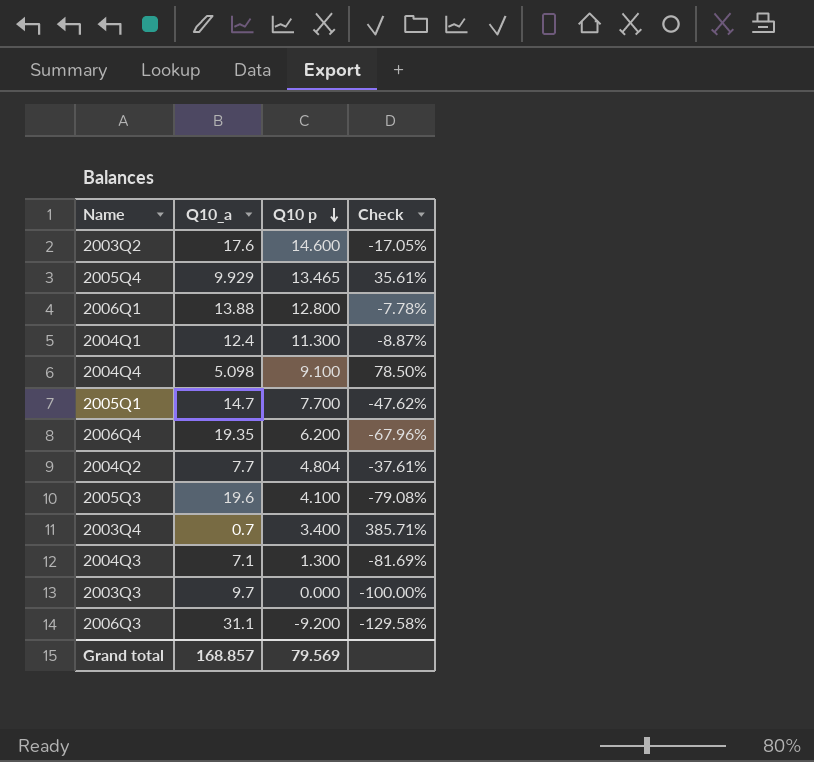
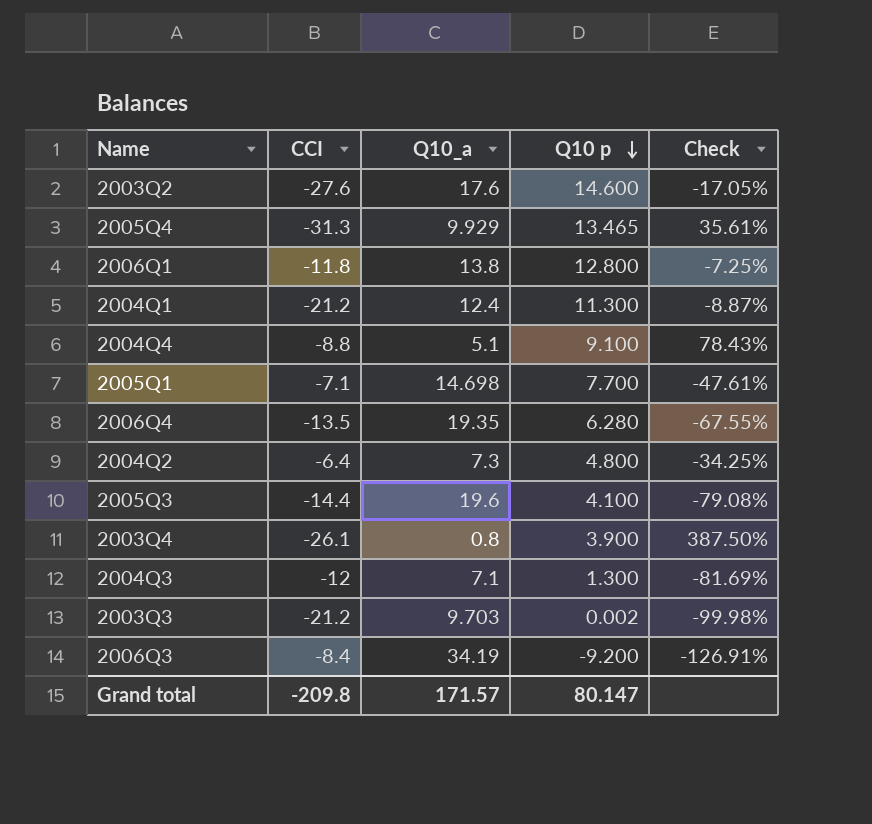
column CCI | position: none -> 2
2006Q1 | Q10_a: 13.88 -> 13.8
2006Q1 | Check: -7.78% -> -7.25%
2004Q4 | Q10_a: 5.098 -> 5.1
2004Q4 | Check: 78.50% -> 78.43%
2005Q1 | Q10_a: 14.7 -> 14.698
2005Q1 | Check: -47.62% -> -47.61%
2006Q4 | Q10 p: 6.200 -> 6.280
2006Q4 | Check: -67.96% -> -67.55%
2004Q2 | Q10_a: 7.7 -> 7.3
2004Q2 | Q10 p: 4.804 -> 4.800
2004Q2 | Check: -37.61% -> -34.25%
2003Q4 | Q10_a: 0.7 -> 0.8
2003Q4 | Q10 p: 3.400 -> 3.900
2003Q4 | Check: 385.71% -> 387.50%
2003Q3 | Q10_a: 9.7 -> 9.703
2003Q3 | Q10 p: 0.000 -> 0.002
2003Q3 | Check: -100.00% -> -99.98%
2006Q3 | Q10_a: 31.1 -> 34.19
2006Q3 | Check: -129.58% -> -126.91%
Grand total | Q10_a: 168.857 -> 171.57
Grand total | Q10 p: 79.569 -> 80.147

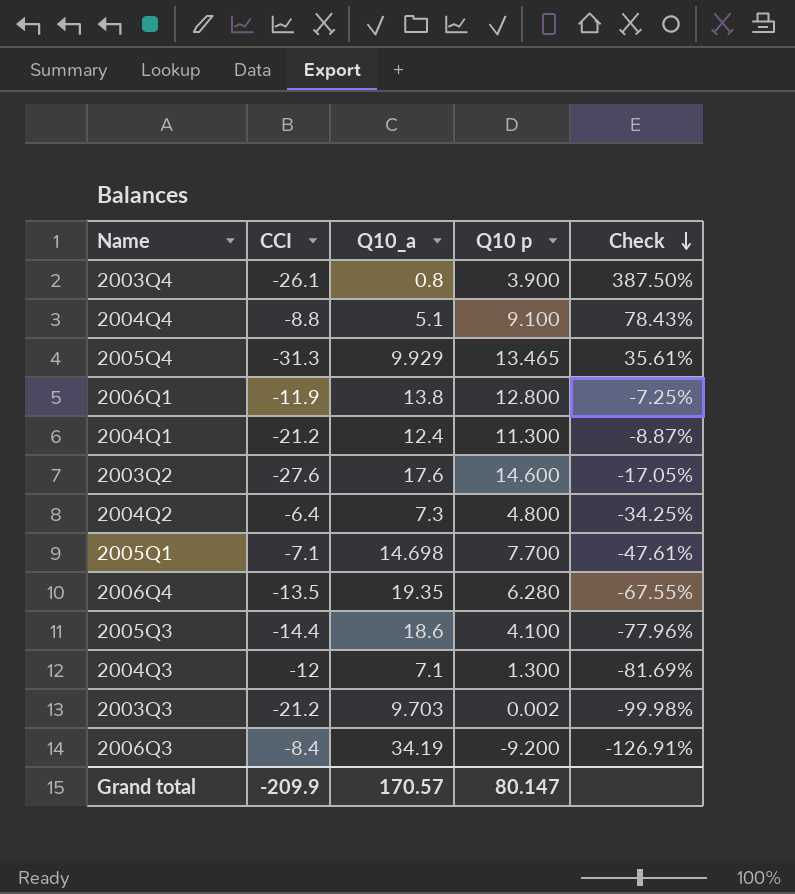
row order: Q10 p descending -> Check descending
2006Q1 | CCI: -11.8 -> -11.9
2005Q3 | Q10_a: 19.6 -> 18.6
2005Q3 | Check: -79.08% -> -77.96%
Grand total | CCI: -209.8 -> -209.9
Grand total | Q10_a: 171.57 -> 170.57

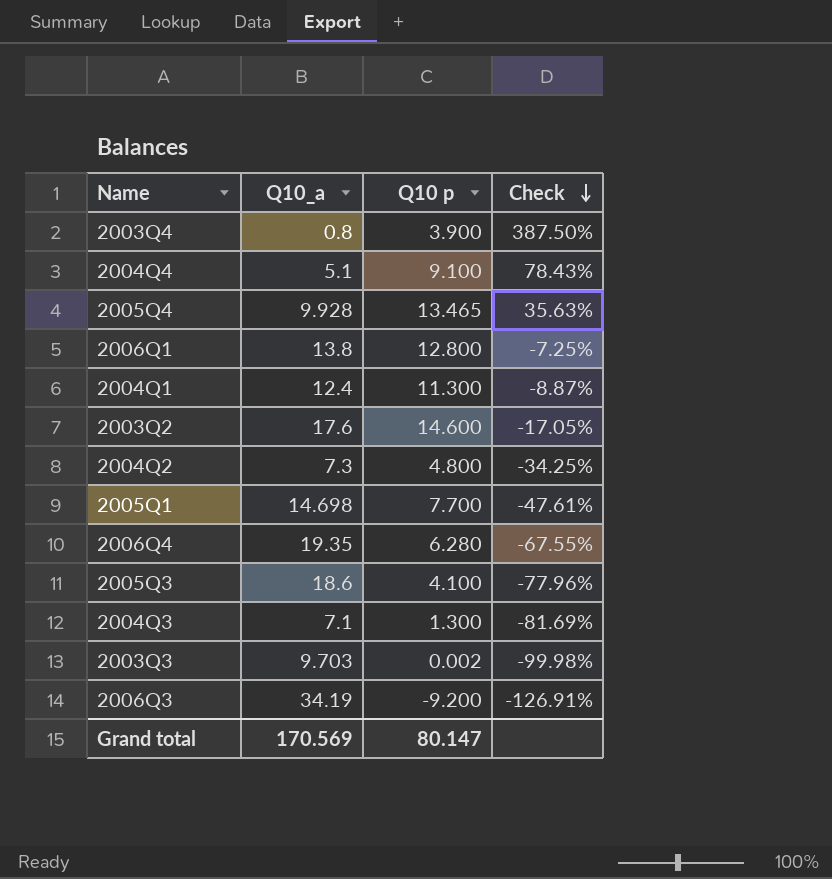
column CCI | position: 2 -> none
2005Q4 | Q10_a: 9.929 -> 9.928
2005Q4 | Check: 35.61% -> 35.63%
Grand total | Q10_a: 170.57 -> 170.569

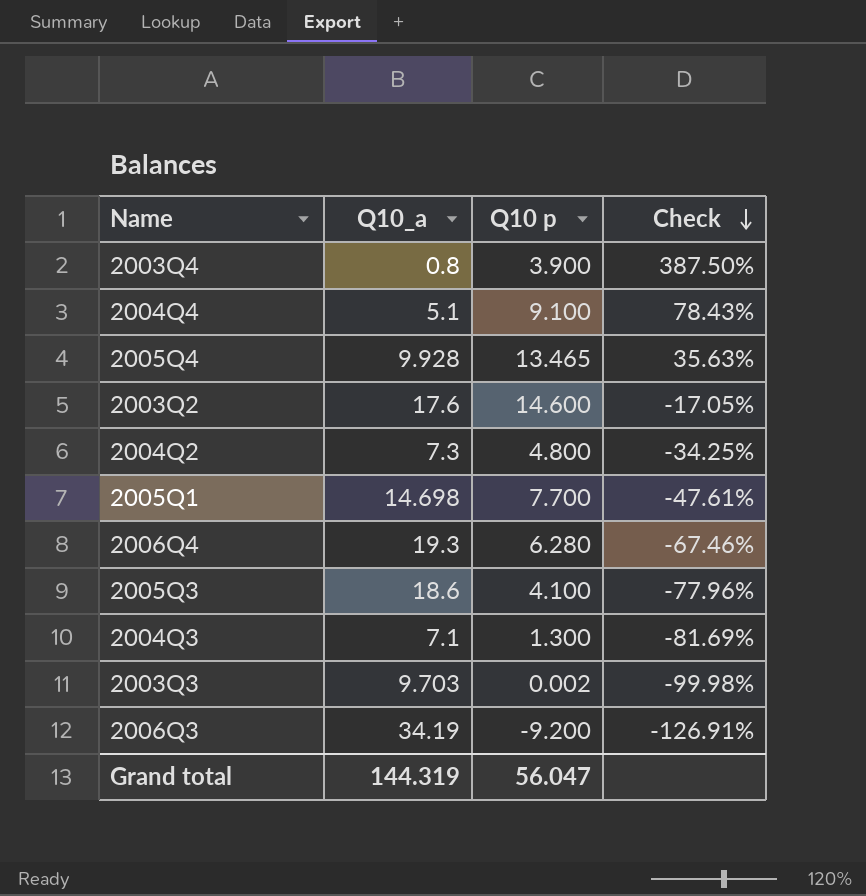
row 2006Q1: 13.8 | 12.800 | -7.25% -> none
row 2004Q1: 12.4 | 11.300 | -8.87% -> none
2006Q4 | Q10_a: 19.35 -> 19.3
2006Q4 | Check: -67.55% -> -67.46%
Grand total | Q10_a: 170.569 -> 144.319
Grand total | Q10 p: 80.147 -> 56.047

